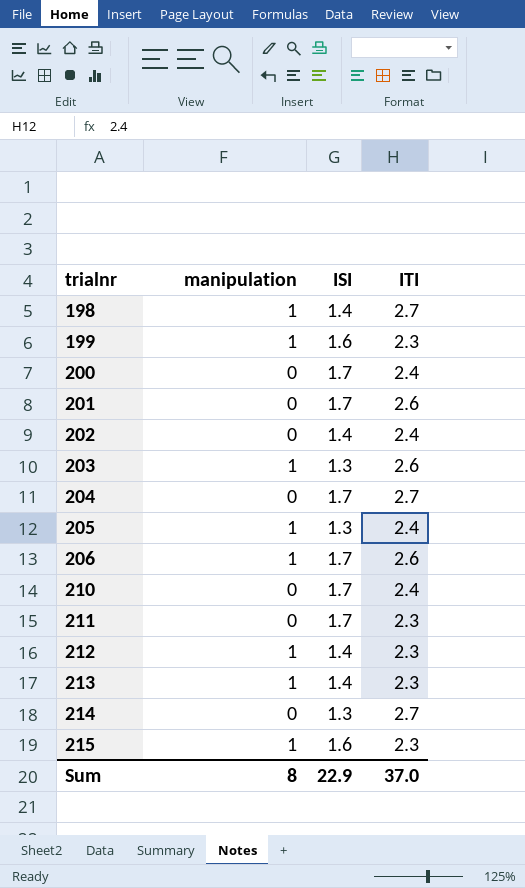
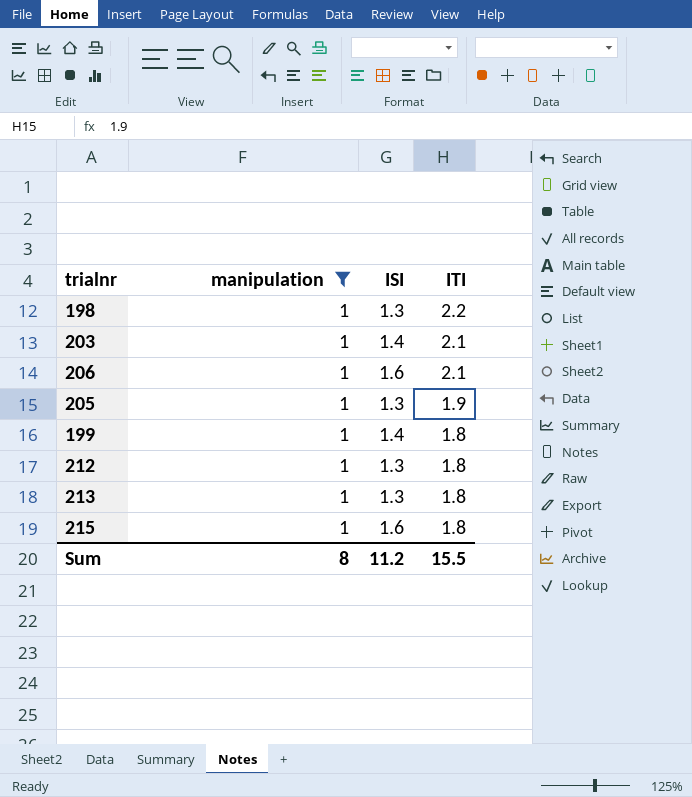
filter: none -> manipulation = 1
row order: trialnr ascending -> ITI descending
198 | ISI: 1.4 -> 1.3
198 | ITI: 2.7 -> 2.2
203 | ISI: 1.3 -> 1.4
203 | ITI: 2.6 -> 2.1
206 | ISI: 1.7 -> 1.6
206 | ITI: 2.6 -> 2.1
205 | ITI: 2.4 -> 1.9
199 | ISI: 1.6 -> 1.4
199 | ITI: 2.3 -> 1.8
212 | ISI: 1.4 -> 1.3
212 | ITI: 2.3 -> 1.8
213 | ISI: 1.4 -> 1.3
213 | ITI: 2.3 -> 1.8
215 | ITI: 2.3 -> 1.8
Sum | ISI: 22.9 -> 11.2
Sum | ITI: 37.0 -> 15.5

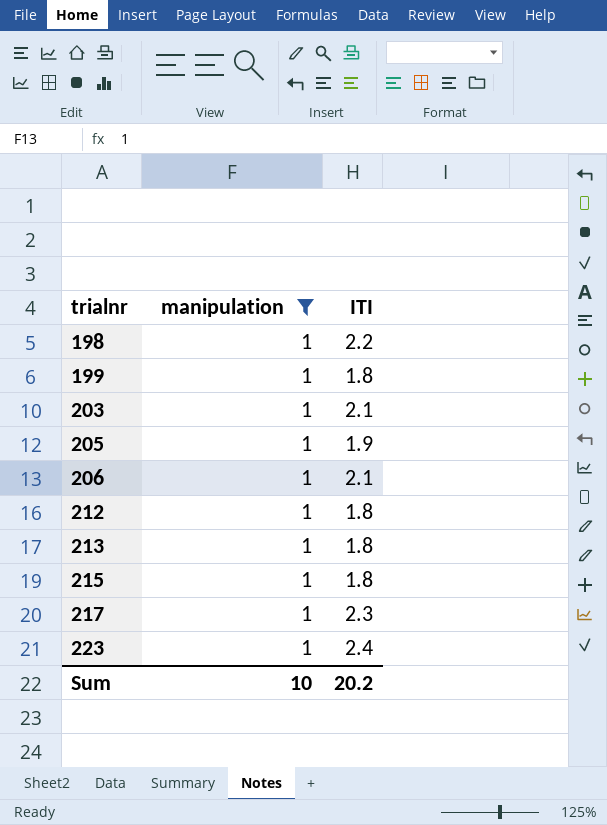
row order: ITI descending -> trialnr ascending
column ISI | position: 3 -> none
row 217: none -> 1 | 2.3
row 223: none -> 1 | 2.4
Sum | manipulation: 8 -> 10
Sum | ITI: 15.5 -> 20.2

